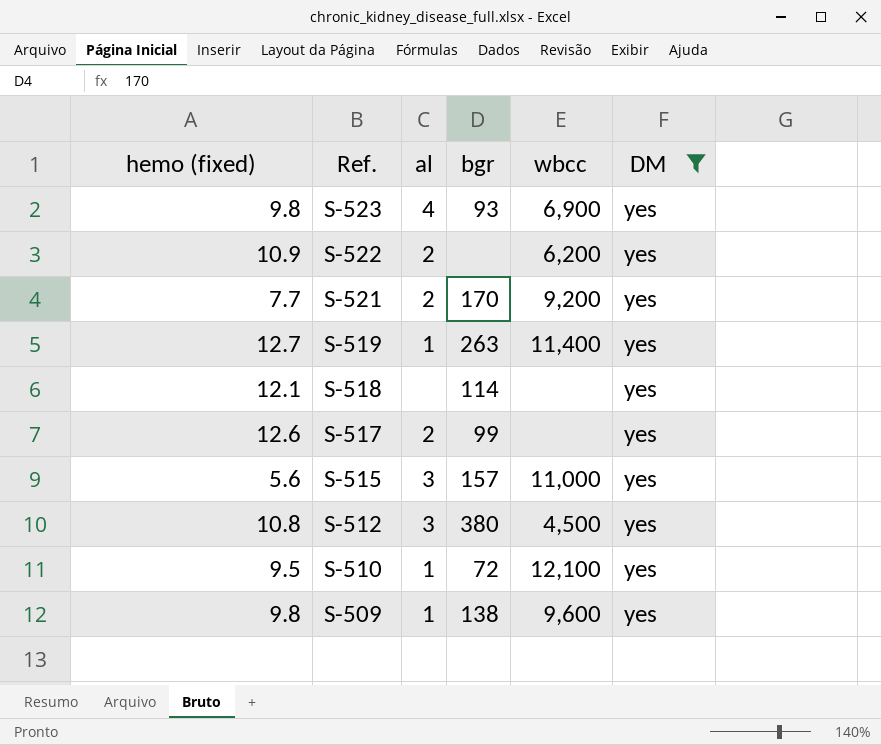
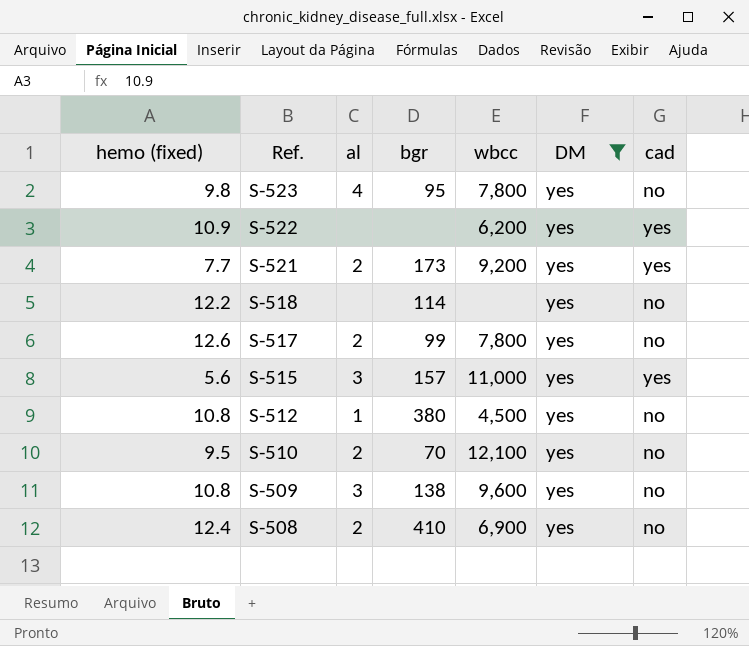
column cad | position: none -> 7
row S-519: 12.7 | 1 | 263 | 11,400 | yes -> none
S-523 | bgr: 93 -> 95
S-523 | wbcc: 6,900 -> 7,800
S-522 | al: 2 -> none
S-521 | bgr: 170 -> 173
S-518 | hemo (fixed): 12.1 -> 12.2
S-517 | wbcc: none -> 7,800
S-512 | al: 3 -> 1
S-510 | al: 1 -> 2
S-510 | bgr: 72 -> 70
S-509 | hemo (fixed): 9.8 -> 10.8
S-509 | al: 1 -> 3
row S-508: none -> 12.4 | 2 | 410 | 6,900 | yes | no

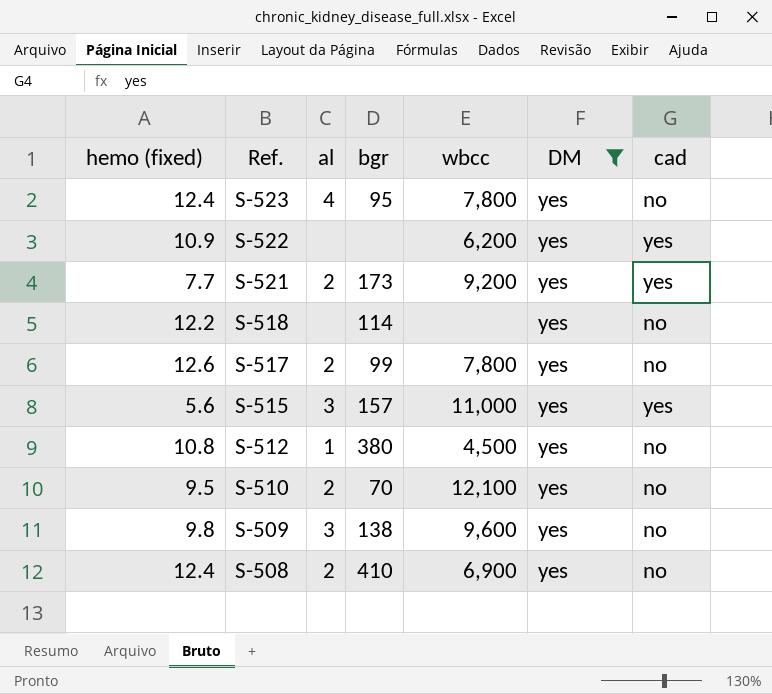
S-523 | hemo (fixed): 9.8 -> 12.4
S-509 | hemo (fixed): 10.8 -> 9.8

